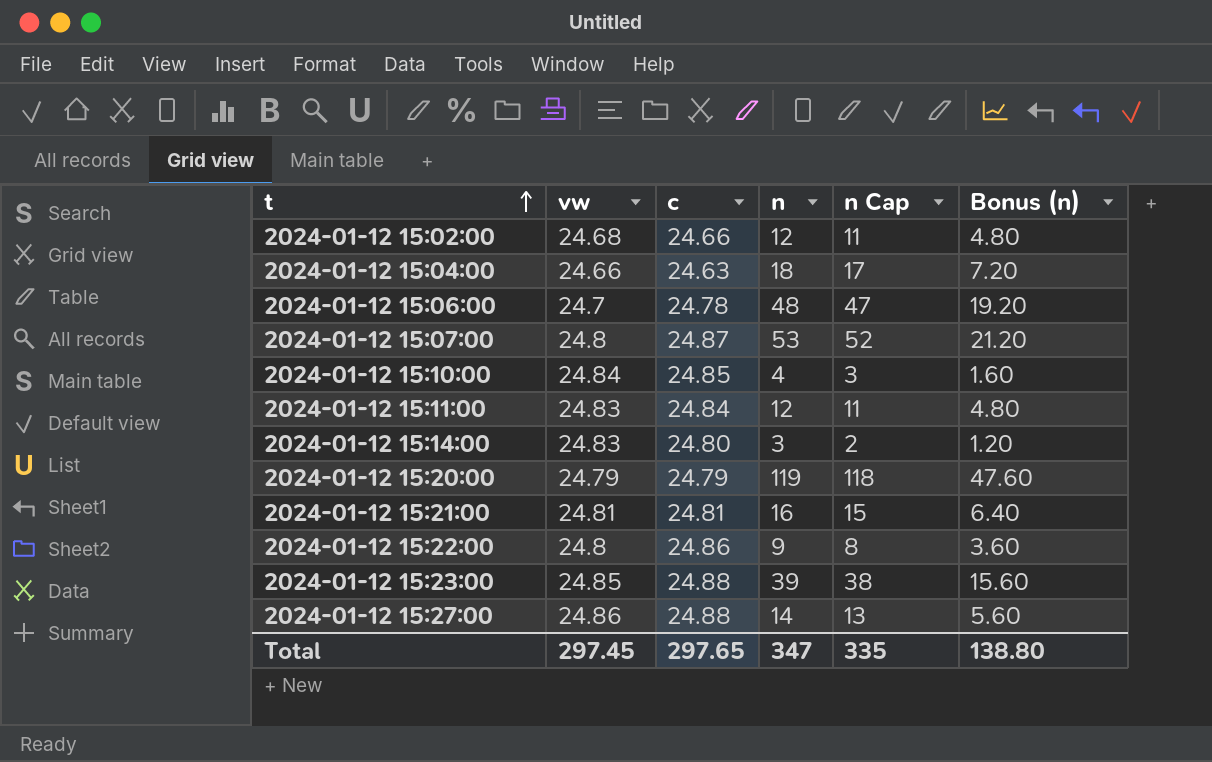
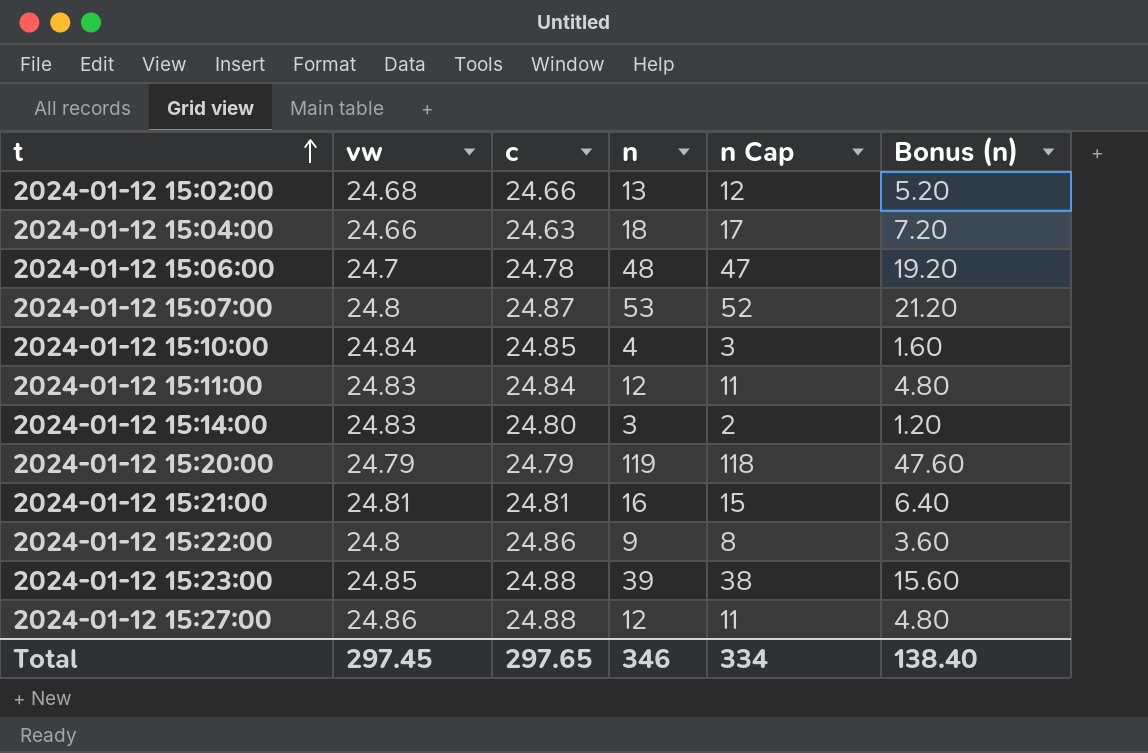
2024-01-12 15:02:00 | n: 12 -> 13
2024-01-12 15:02:00 | n Cap: 11 -> 12
2024-01-12 15:02:00 | Bonus (n): 4.80 -> 5.20
2024-01-12 15:27:00 | n: 14 -> 12
2024-01-12 15:27:00 | n Cap: 13 -> 11
2024-01-12 15:27:00 | Bonus (n): 5.60 -> 4.80
Total | n: 347 -> 346
Total | n Cap: 335 -> 334
Total | Bonus (n): 138.80 -> 138.40

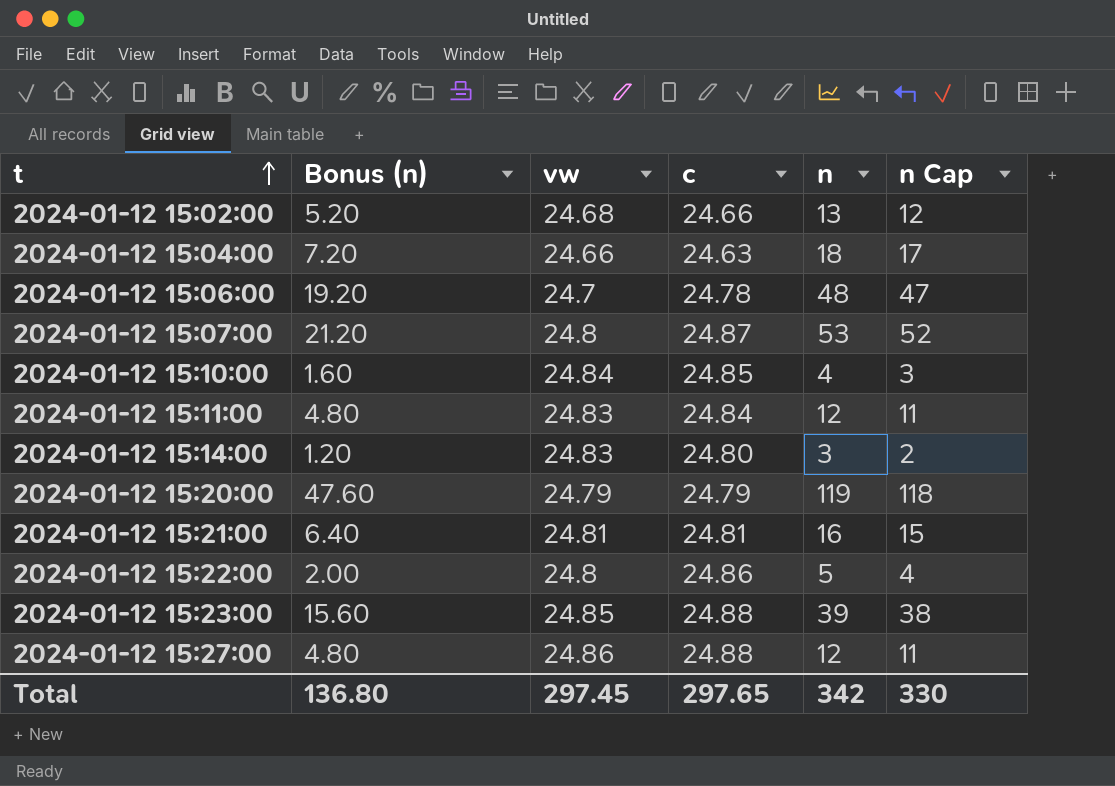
column Bonus (n) | position: 6 -> 2
2024-01-12 15:22:00 | Bonus (n): 3.60 -> 2.00
2024-01-12 15:22:00 | n: 9 -> 5
2024-01-12 15:22:00 | n Cap: 8 -> 4
Total | Bonus (n): 138.40 -> 136.80
Total | n: 346 -> 342
Total | n Cap: 334 -> 330

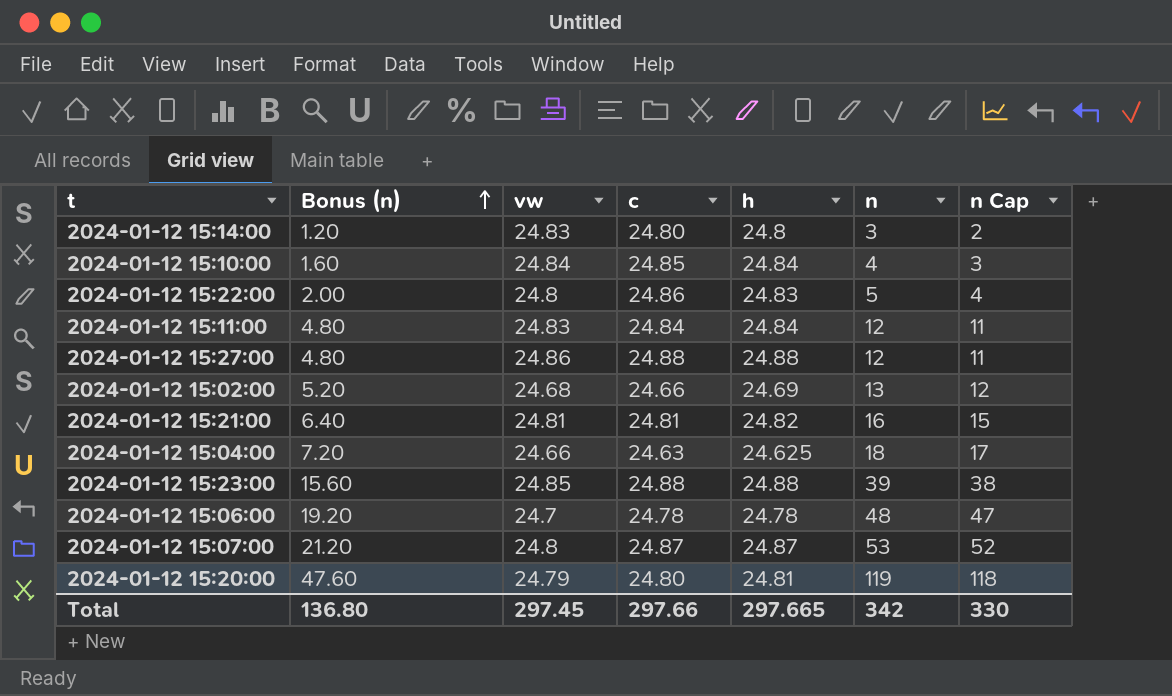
row order: t ascending -> Bonus (n) ascending
column h | position: none -> 5
2024-01-12 15:20:00 | c: 24.79 -> 24.80
Total | c: 297.65 -> 297.66

